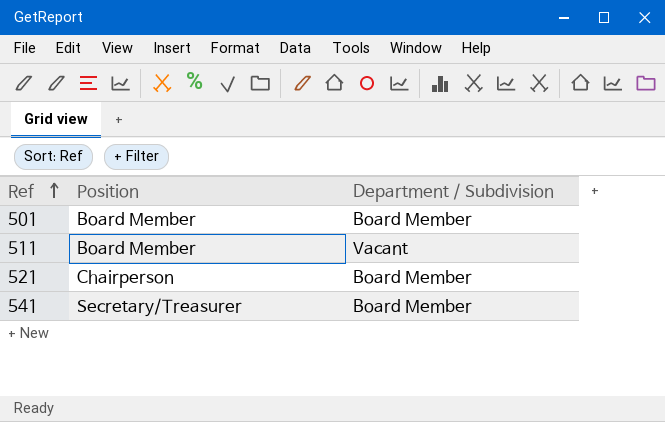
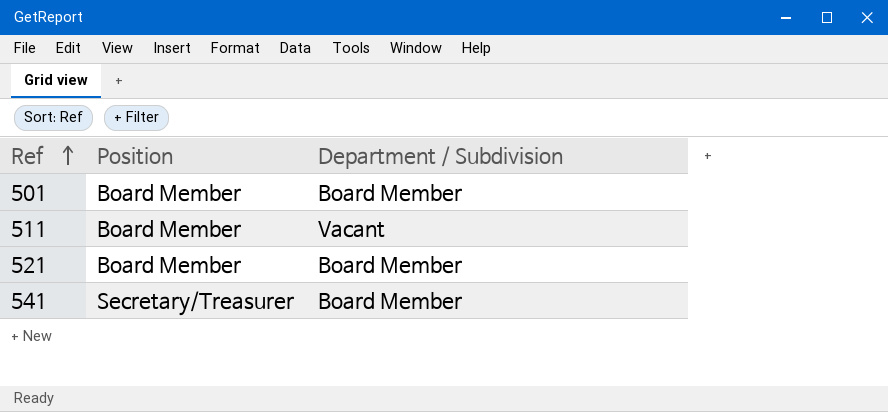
521 | Position: Chairperson -> Board Member

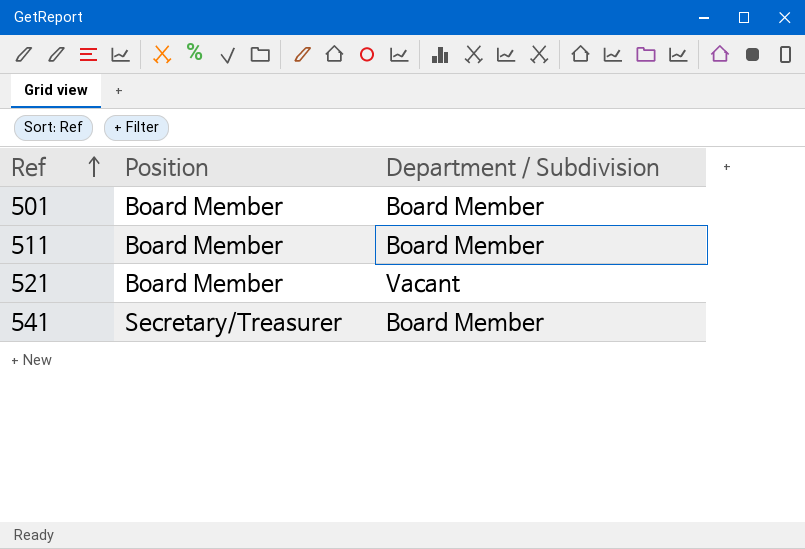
511 | Department / Subdivision: Vacant -> Board Member
521 | Department / Subdivision: Board Member -> Vacant

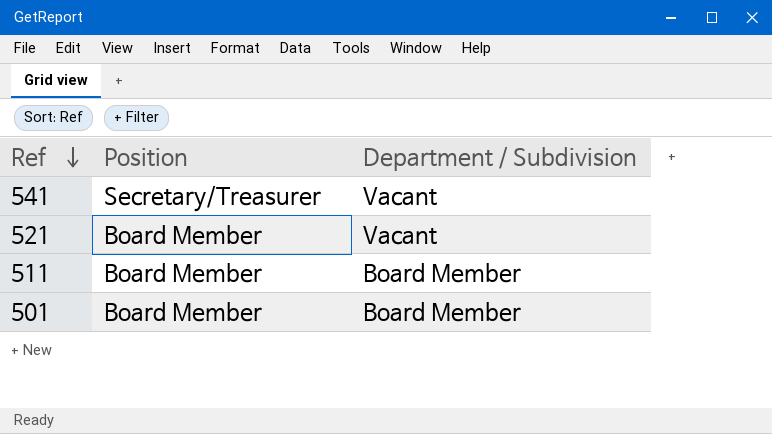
row order: Ref ascending -> Ref descending
541 | Department / Subdivision: Board Member -> Vacant

